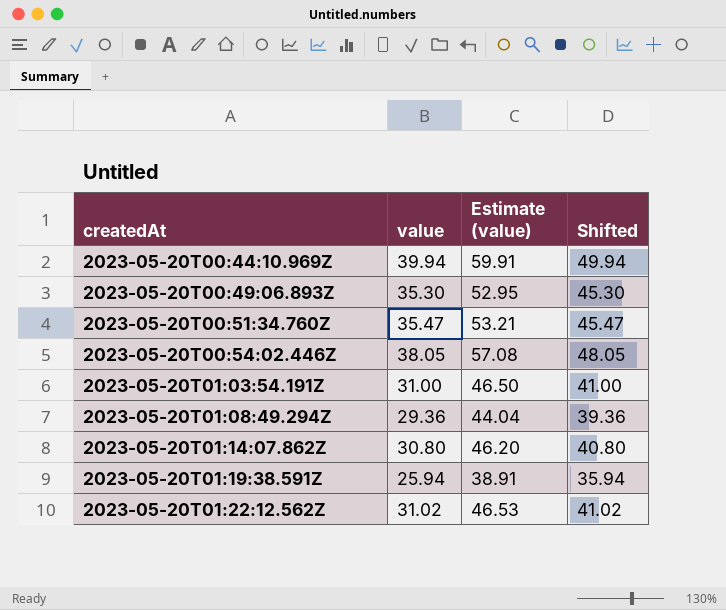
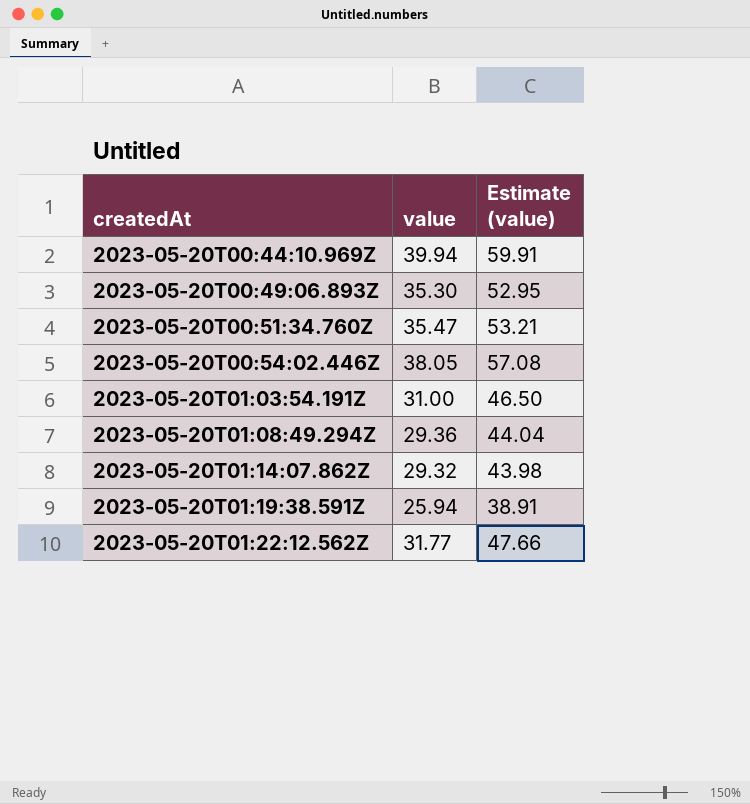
column Shifted | formula: [value] + 10 -> none
2023-05-20T01:14:07.862Z | value: 30.80 -> 29.32
2023-05-20T01:14:07.862Z | Estimate (value): 46.20 -> 43.98
2023-05-20T01:22:12.562Z | value: 31.02 -> 31.77
2023-05-20T01:22:12.562Z | Estimate (value): 46.53 -> 47.66

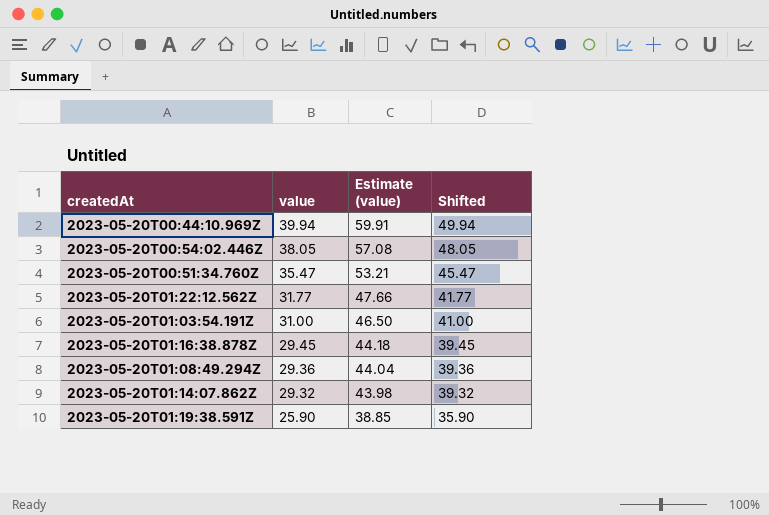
row order: createdAt ascending -> value descending
column Shifted | formula: none -> [value] + 10
row 2023-05-20T00:49:06.893Z: 35.30 | 52.95 -> none
row 2023-05-20T01:16:38.878Z: none -> 29.45 | 44.18 | 39.45
2023-05-20T01:19:38.591Z | value: 25.94 -> 25.90
2023-05-20T01:19:38.591Z | Estimate (value): 38.91 -> 38.85

